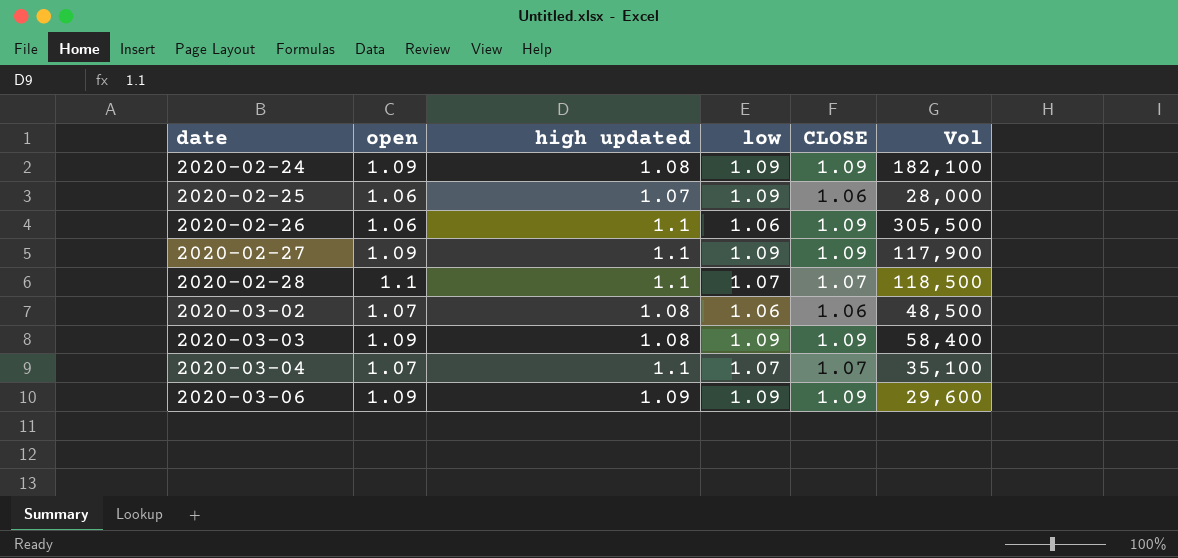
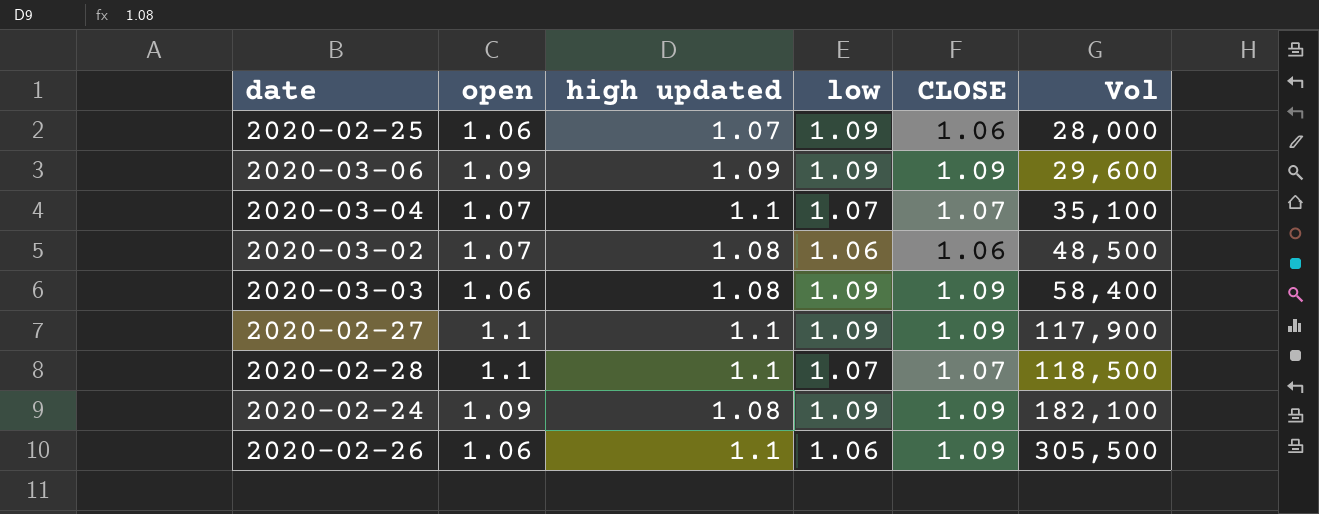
row order: date ascending -> Vol ascending
2020-03-03 | open: 1.09 -> 1.06
2020-02-27 | open: 1.09 -> 1.1

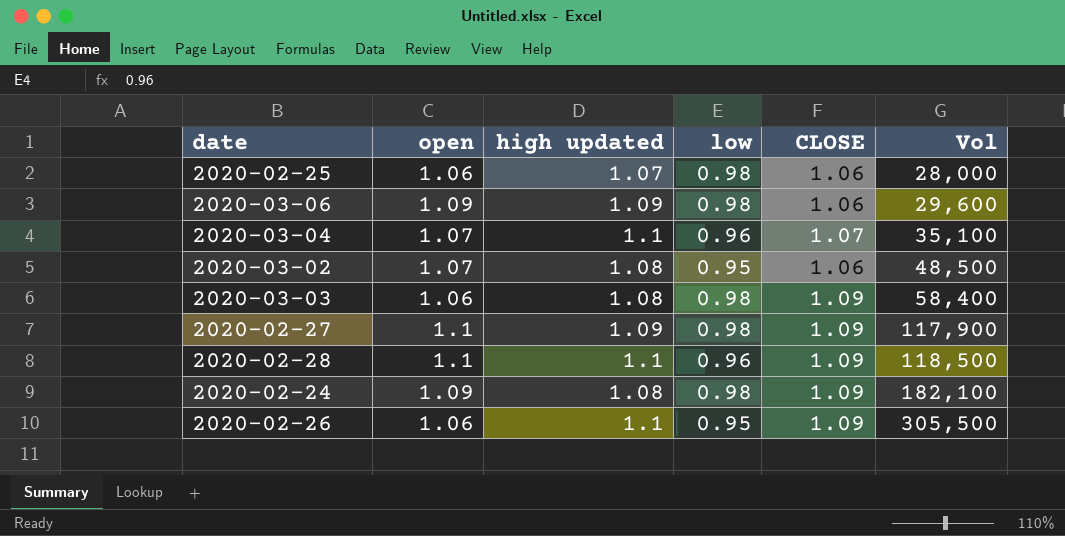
2020-02-25 | low: 1.09 -> 0.98
2020-03-06 | low: 1.09 -> 0.98
2020-03-06 | CLOSE: 1.09 -> 1.06
2020-03-04 | low: 1.07 -> 0.96
2020-03-02 | low: 1.06 -> 0.95
2020-03-03 | low: 1.09 -> 0.98
2020-02-27 | high updated: 1.1 -> 1.09
2020-02-27 | low: 1.09 -> 0.98
2020-02-28 | low: 1.07 -> 0.96
2020-02-28 | CLOSE: 1.07 -> 1.09
2020-02-24 | low: 1.09 -> 0.98
2020-02-26 | low: 1.06 -> 0.95

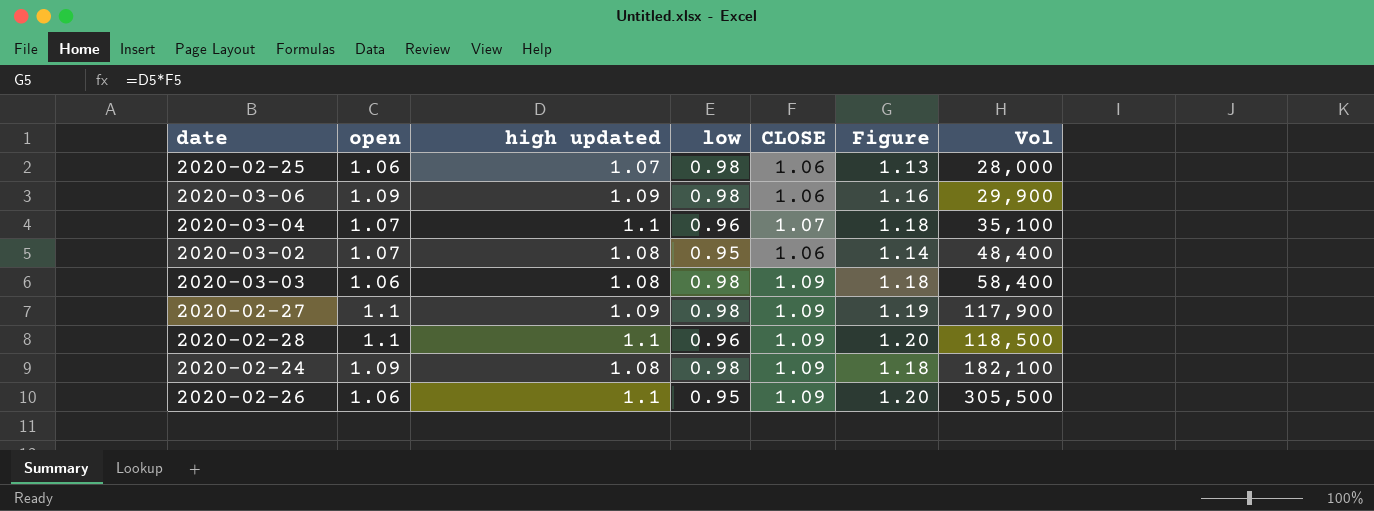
column Figure | formula: none -> [high updated] * [CLOSE]
2020-03-06 | Vol: 29,600 -> 29,900
2020-03-02 | Vol: 48,500 -> 48,400

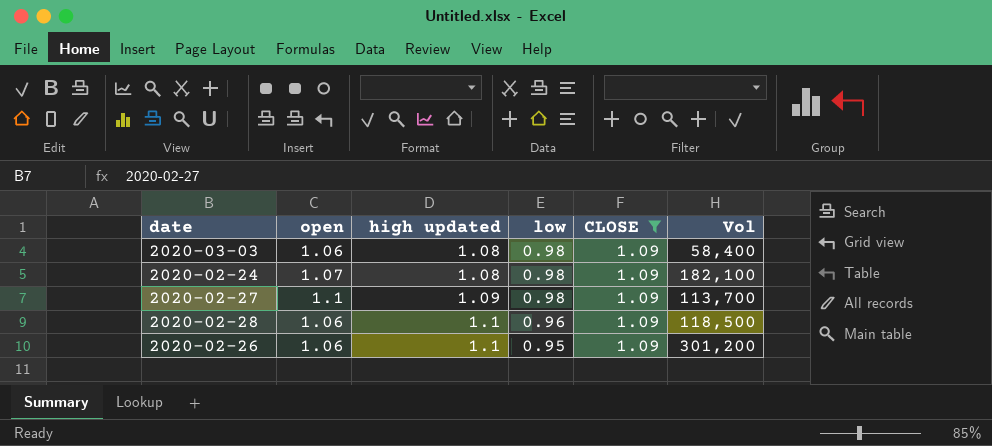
filter: none -> CLOSE = 1.09
row order: Vol ascending -> high updated ascending
column Figure | formula: [high updated] * [CLOSE] -> none
2020-02-24 | open: 1.09 -> 1.07
2020-02-27 | Vol: 117,900 -> 113,700
2020-02-28 | open: 1.1 -> 1.06
2020-02-26 | Vol: 305,500 -> 301,200

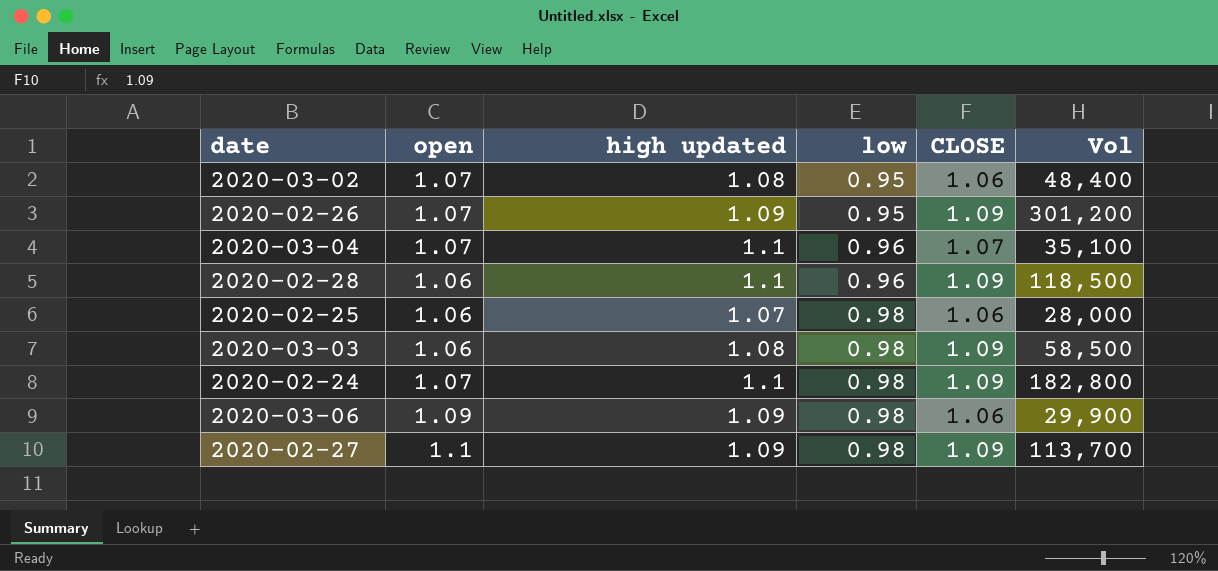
filter: CLOSE = 1.09 -> none
row order: high updated ascending -> low ascending
2020-02-26 | open: 1.06 -> 1.07
2020-02-26 | high updated: 1.1 -> 1.09
2020-03-03 | Vol: 58,400 -> 58,500
2020-02-24 | high updated: 1.08 -> 1.1
2020-02-24 | Vol: 182,100 -> 182,800

